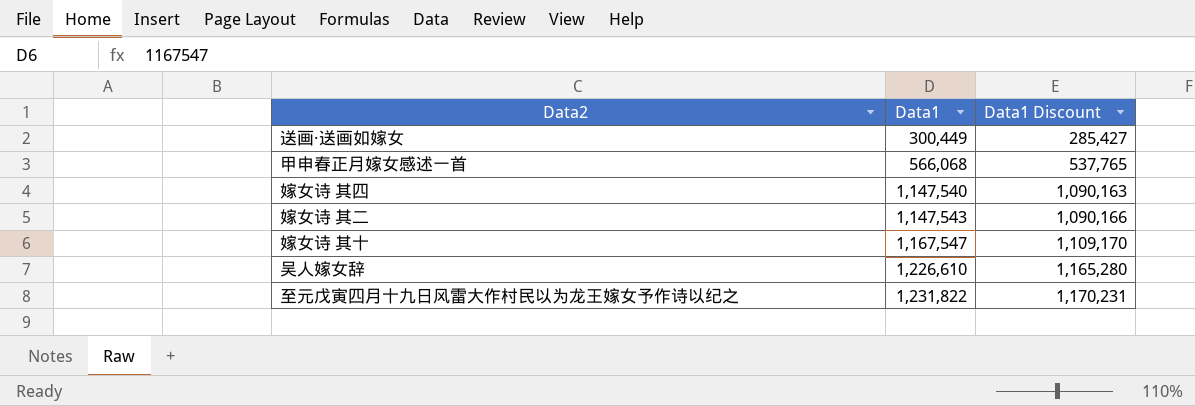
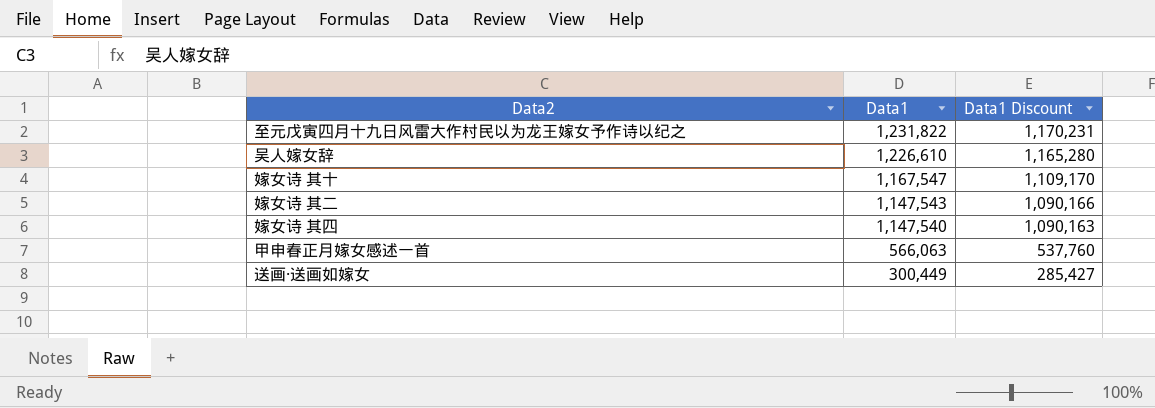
row order: Data1 ascending -> Data1 descending
甲申春正月嫁女感述一首 | Data1: 566,068 -> 566,063
甲申春正月嫁女感述一首 | Data1 Discount: 537,765 -> 537,760

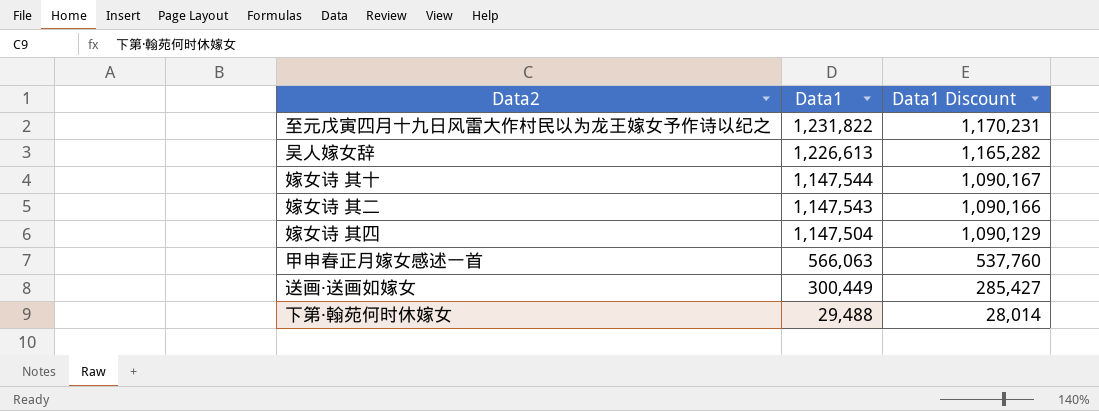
吴人嫁女辞 | Data1: 1,226,610 -> 1,226,613
吴人嫁女辞 | Data1 Discount: 1,165,280 -> 1,165,282
嫁女诗 其十 | Data1: 1,167,547 -> 1,147,544
嫁女诗 其十 | Data1 Discount: 1,109,170 -> 1,090,167
嫁女诗 其四 | Data1: 1,147,540 -> 1,147,504
嫁女诗 其四 | Data1 Discount: 1,090,163 -> 1,090,129
row 下第·翰苑何时休嫁女: none -> 29,488 | 28,014

